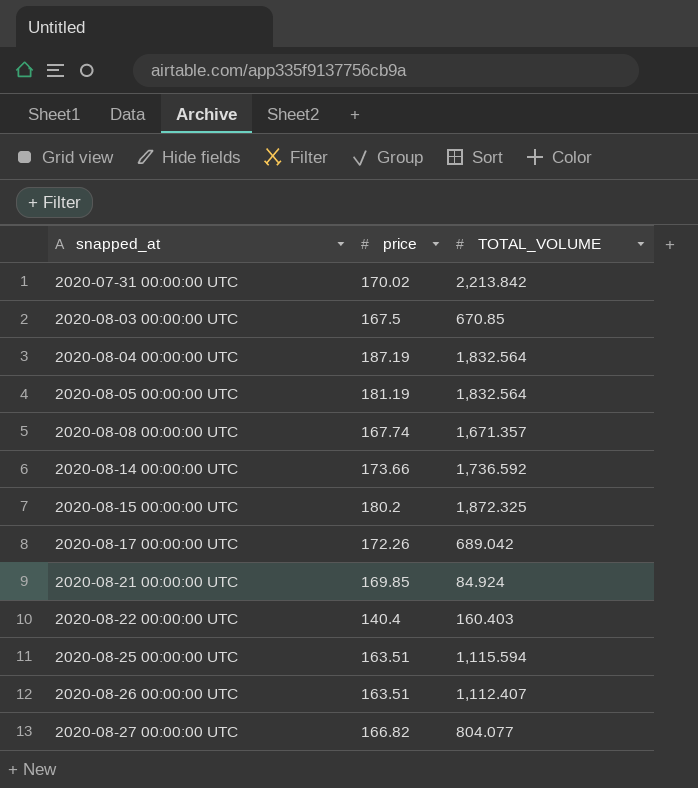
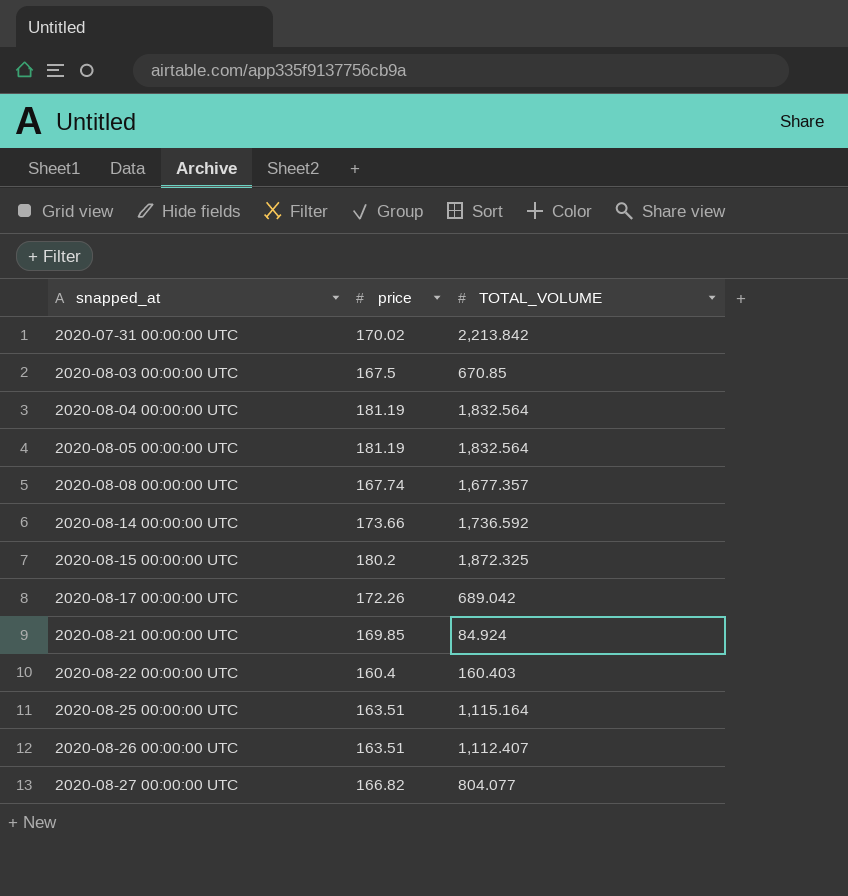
2020-08-04 00:00:00 UTC | price: 187.19 -> 181.19
2020-08-08 00:00:00 UTC | TOTAL_VOLUME: 1,671.357 -> 1,677.357
2020-08-22 00:00:00 UTC | price: 140.4 -> 160.4
2020-08-25 00:00:00 UTC | TOTAL_VOLUME: 1,115.594 -> 1,115.164

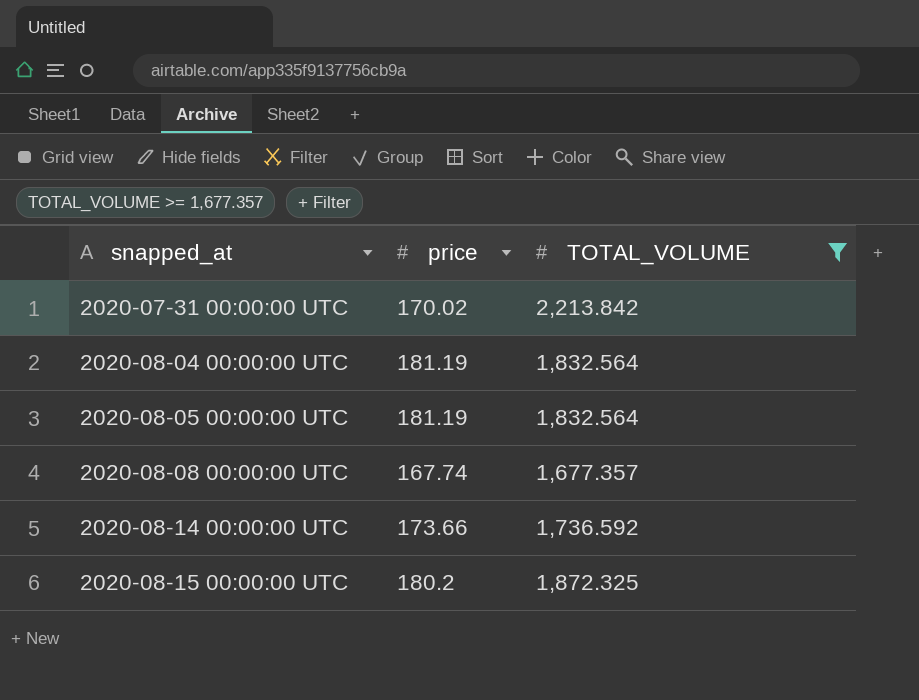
filter: none -> TOTAL_VOLUME >= 1,677.357

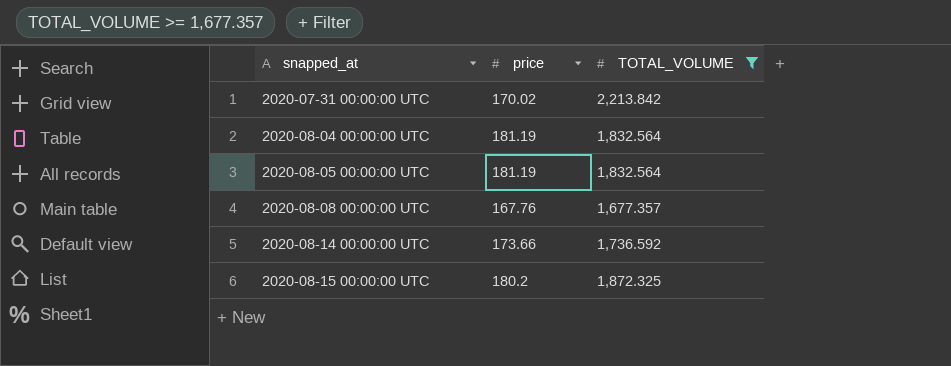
2020-08-08 00:00:00 UTC | price: 167.74 -> 167.76

